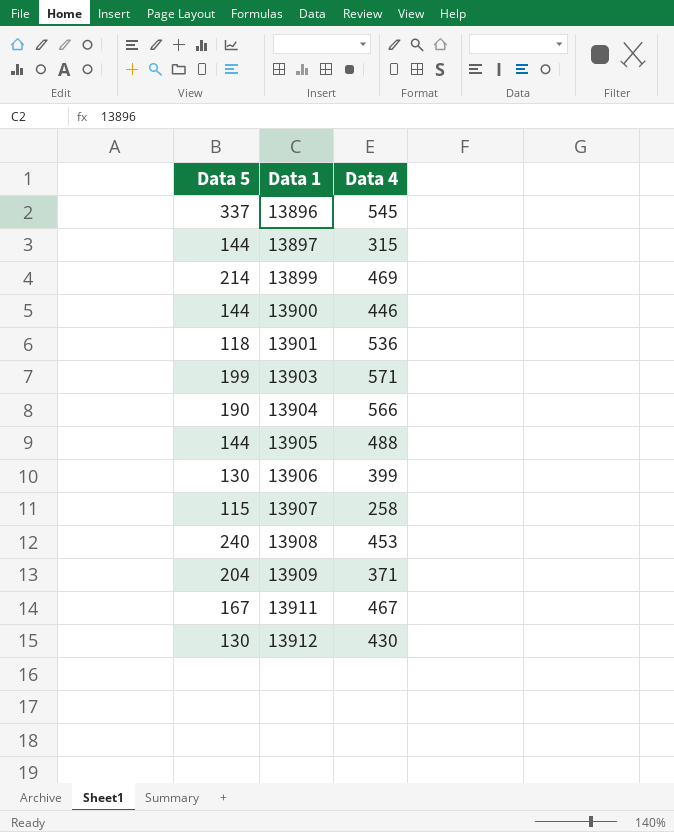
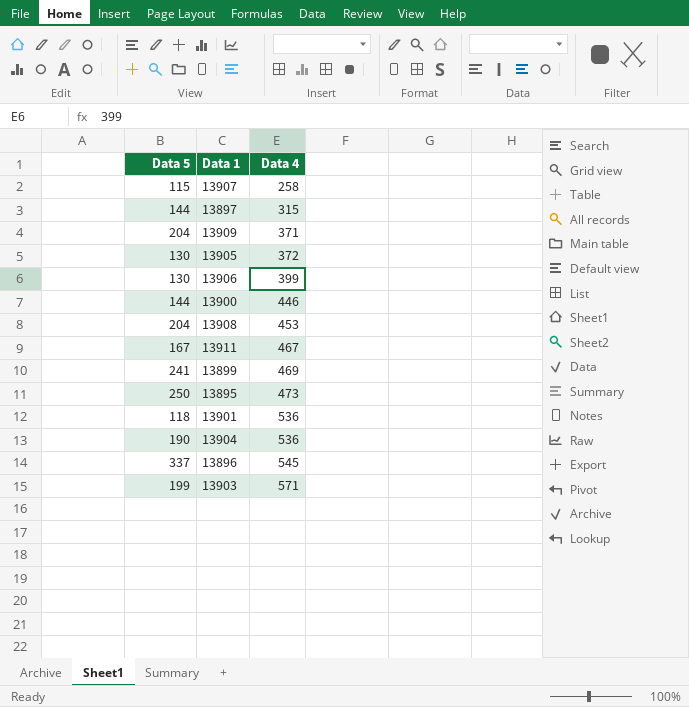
row order: Data 1 ascending -> Data 4 ascending
row 13912: 130 | 430 -> none
13905 | Data 5: 144 -> 130
13905 | Data 4: 488 -> 372
13908 | Data 5: 240 -> 204
13899 | Data 5: 214 -> 241
row 13895: none -> 250 | 473
13904 | Data 4: 566 -> 536

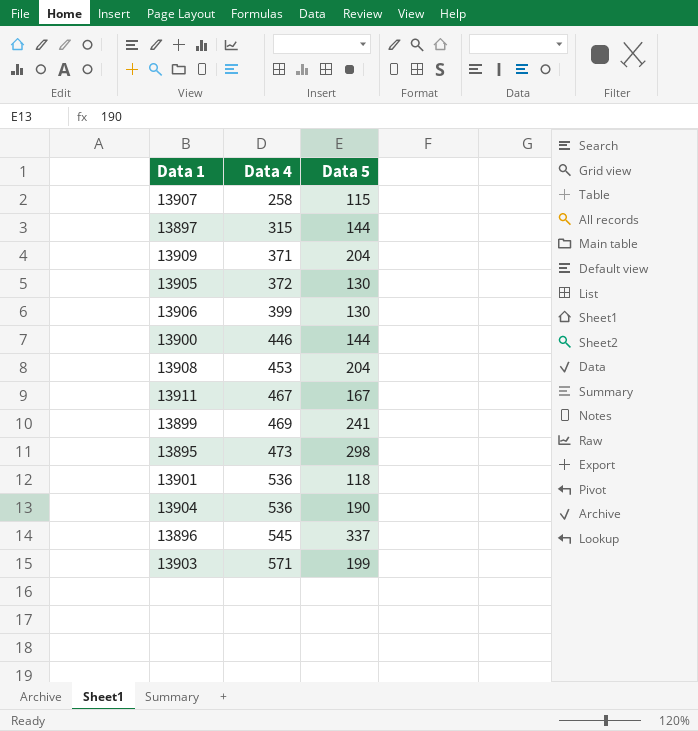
column Data 5 | position: 1 -> 3
13895 | Data 5: 250 -> 298

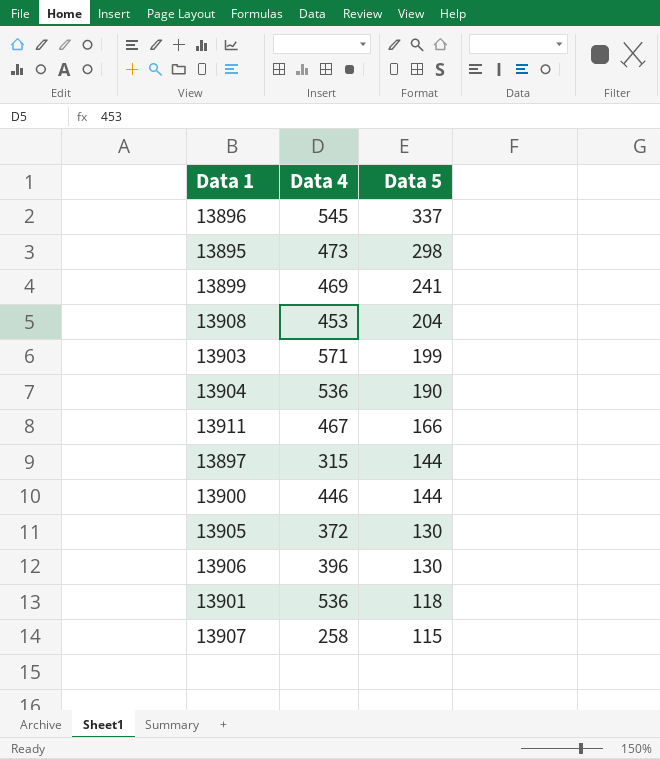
row order: Data 4 ascending -> Data 5 descending
row 13909: 371 | 204 -> none
13911 | Data 5: 167 -> 166
13906 | Data 4: 399 -> 396

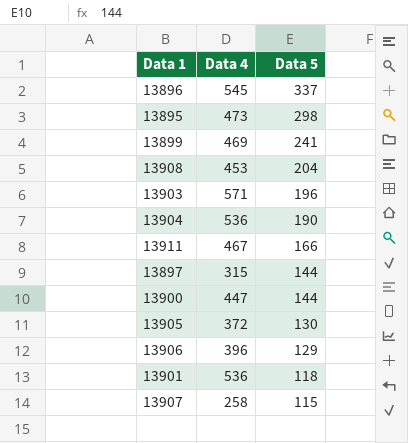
13903 | Data 5: 199 -> 196
13900 | Data 4: 446 -> 447
13906 | Data 5: 130 -> 129

